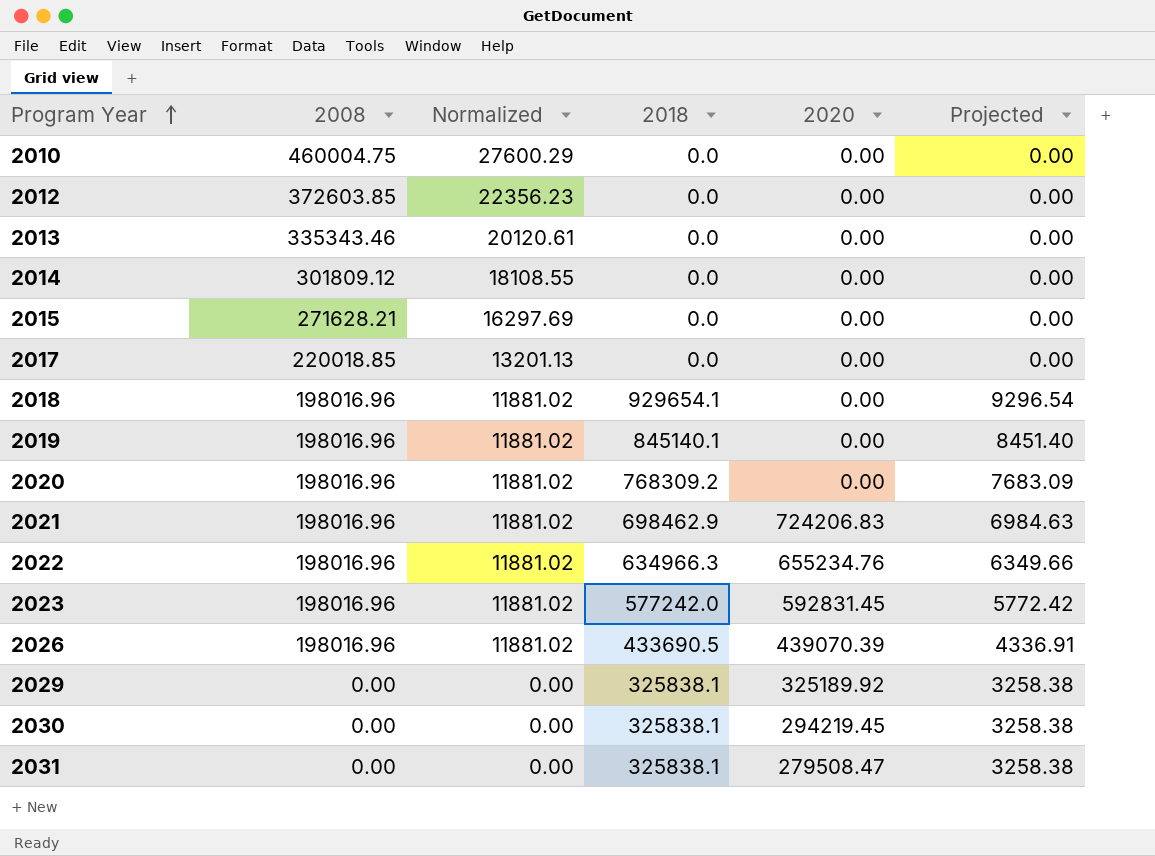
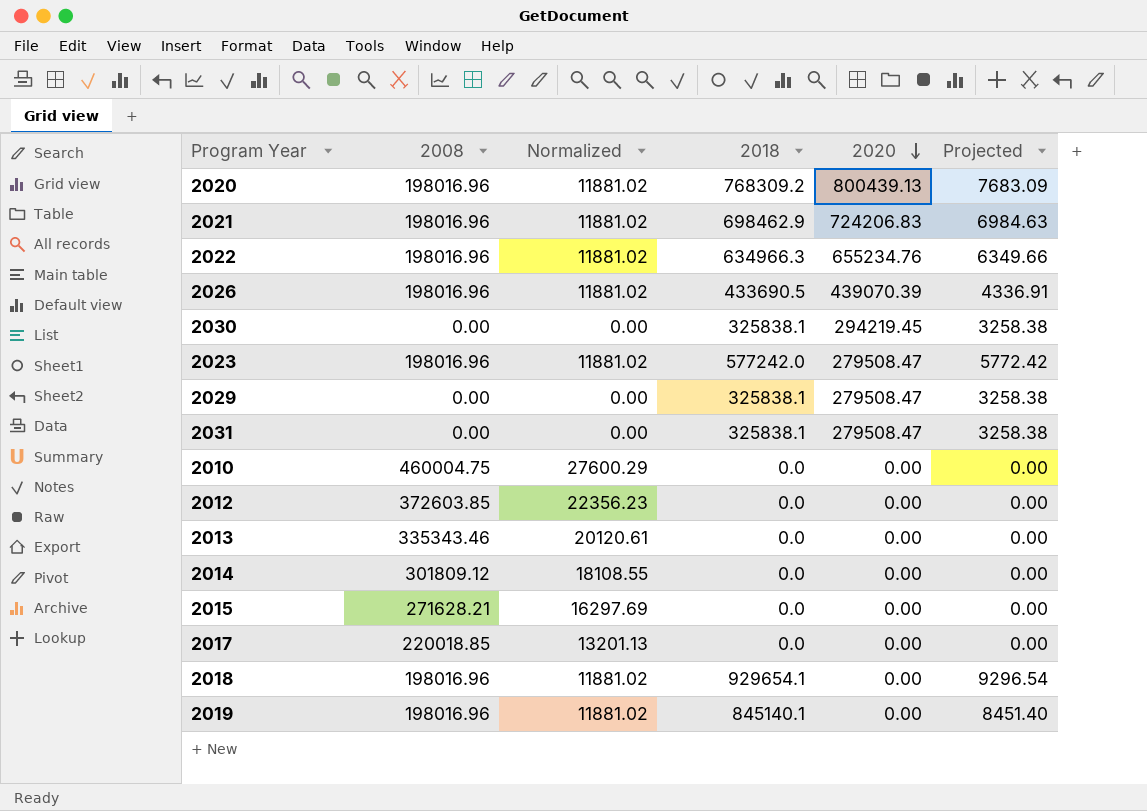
row order: Program Year ascending -> 2020 descending
2020 | 2020: 0.00 -> 800439.13
2023 | 2020: 592831.45 -> 279508.47
2029 | 2020: 325189.92 -> 279508.47

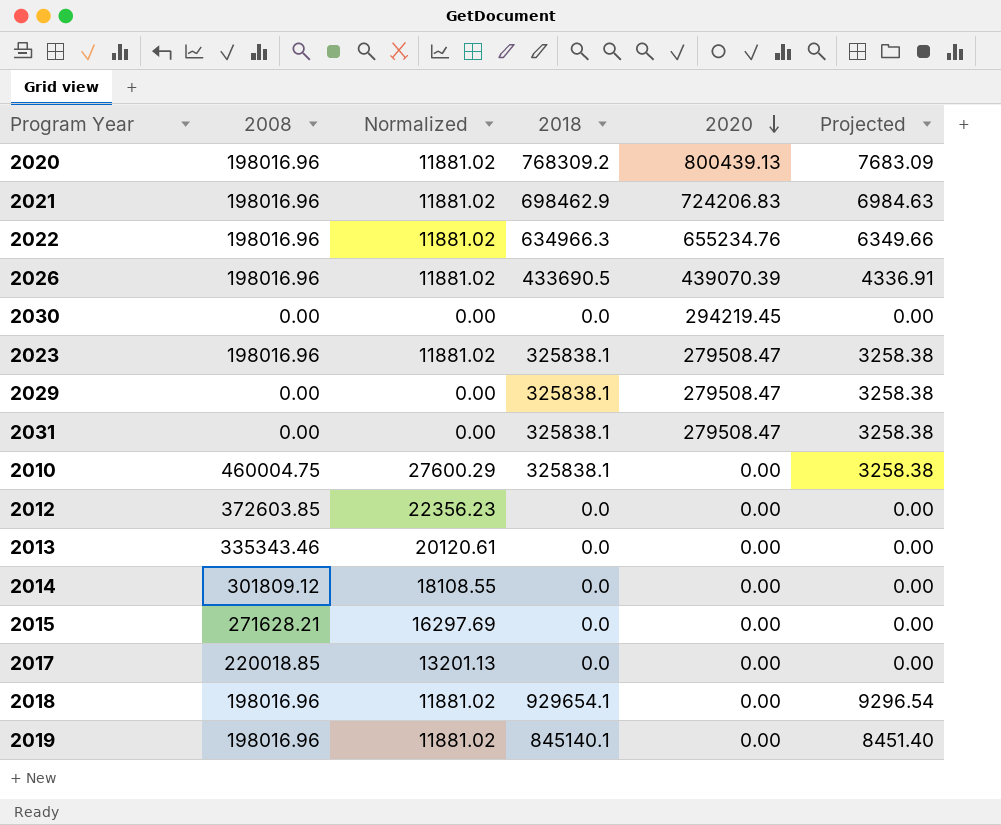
2030 | 2018: 325838.1 -> 0.0
2030 | Projected: 3258.38 -> 0.00
2023 | 2018: 577242.0 -> 325838.1
2023 | Projected: 5772.42 -> 3258.38
2010 | 2018: 0.0 -> 325838.1
2010 | Projected: 0.00 -> 3258.38

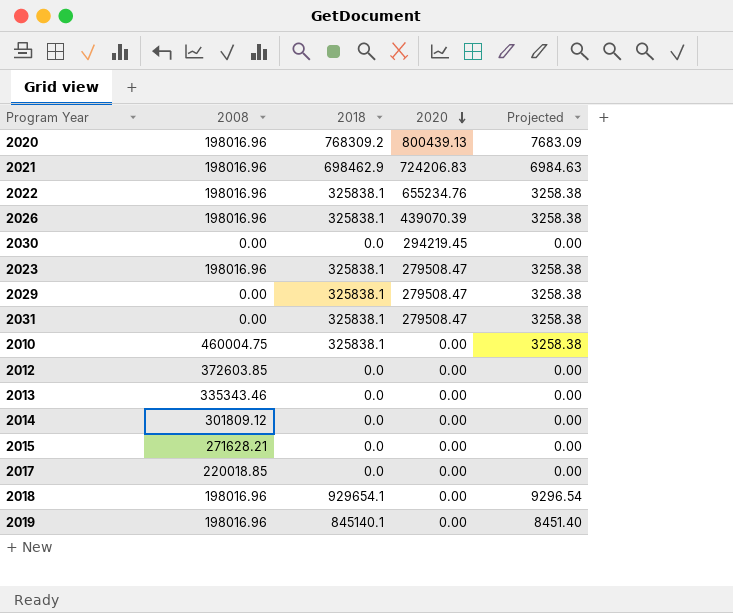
column Normalized | formula: [2008] * 0.06 -> none
2022 | 2018: 634966.3 -> 325838.1
2022 | Projected: 6349.66 -> 3258.38
2026 | 2018: 433690.5 -> 325838.1
2026 | Projected: 4336.91 -> 3258.38

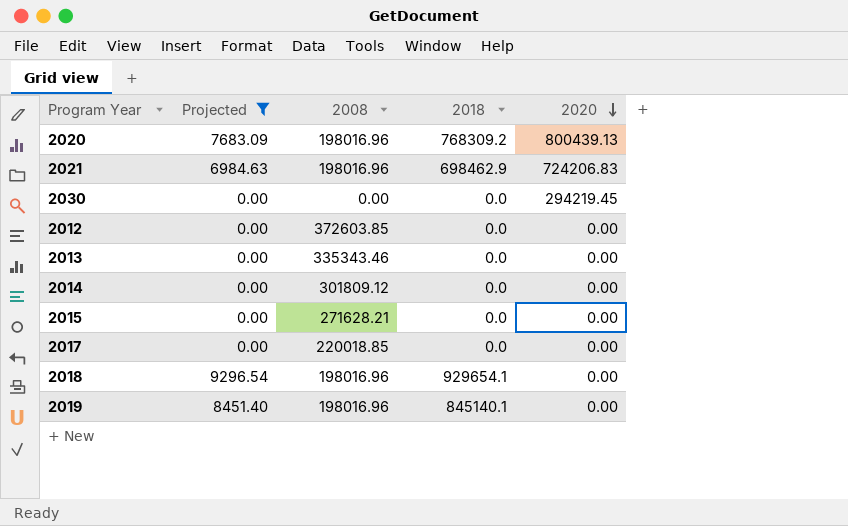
filter: none -> Projected != 3258.38
column Projected | position: 5 -> 2

